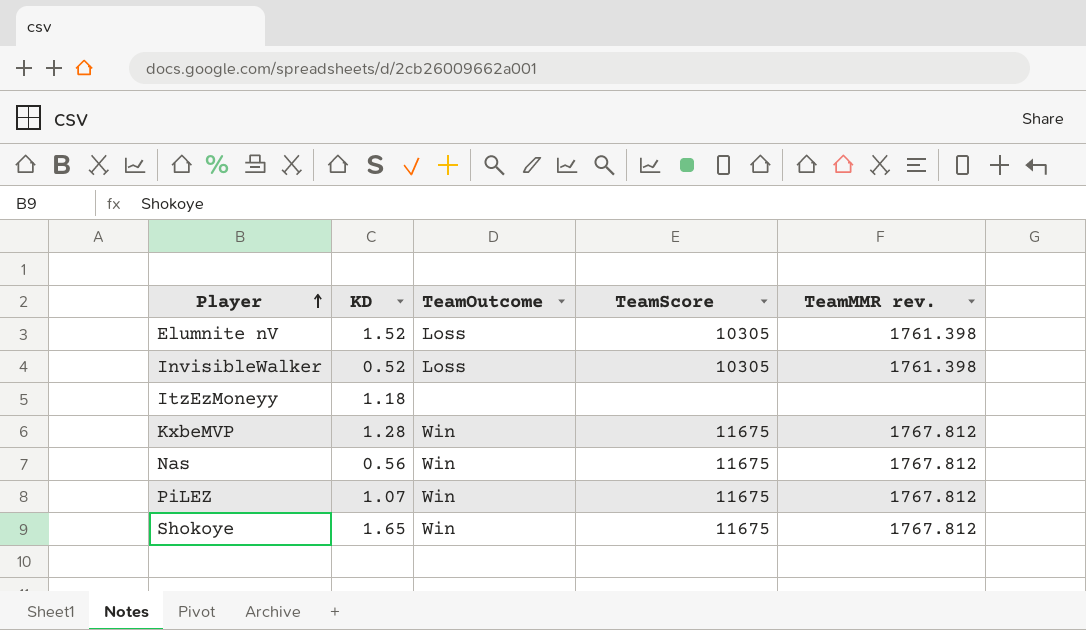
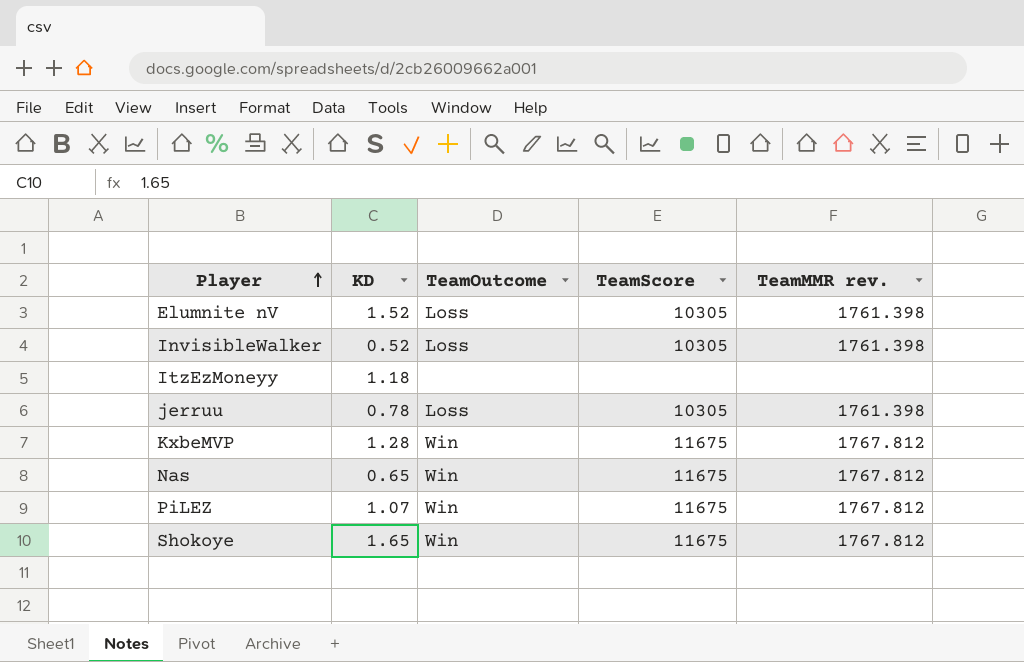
row jerruu: none -> 0.78 | Loss | 10305 | 1761.398
Nas | KD: 0.56 -> 0.65

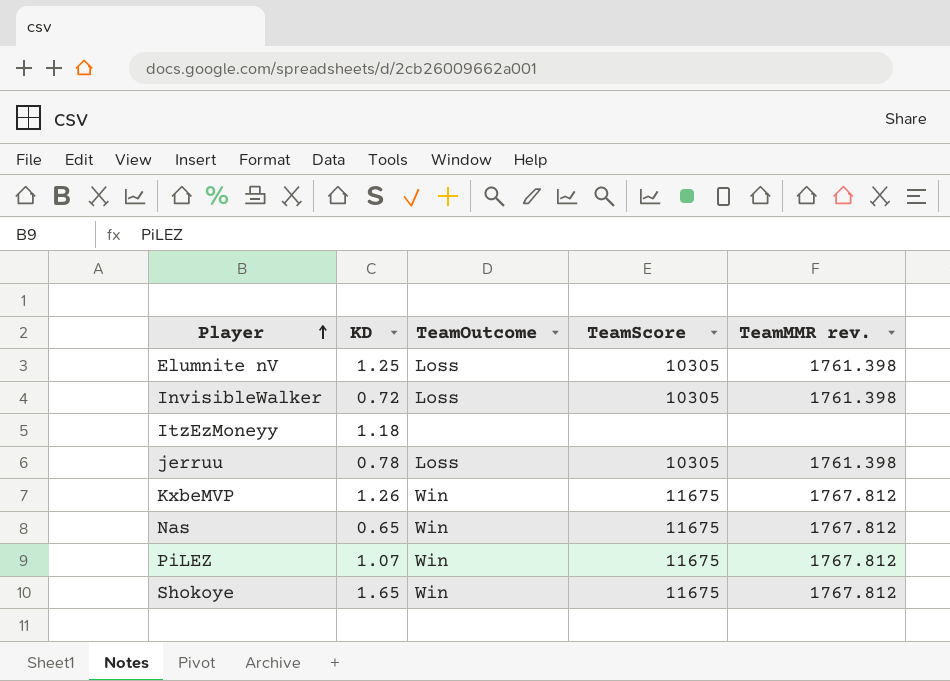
Elumnite nV | KD: 1.52 -> 1.25
InvisibleWalker | KD: 0.52 -> 0.72
KxbeMVP | KD: 1.28 -> 1.26

